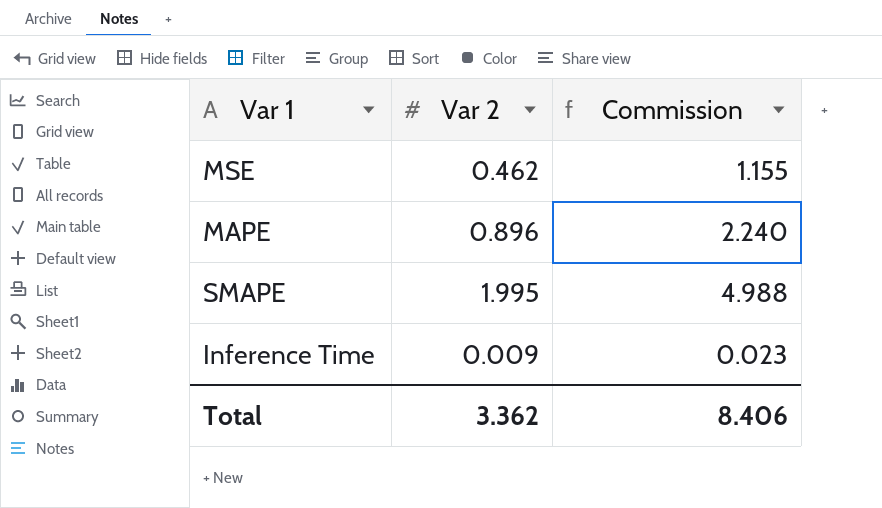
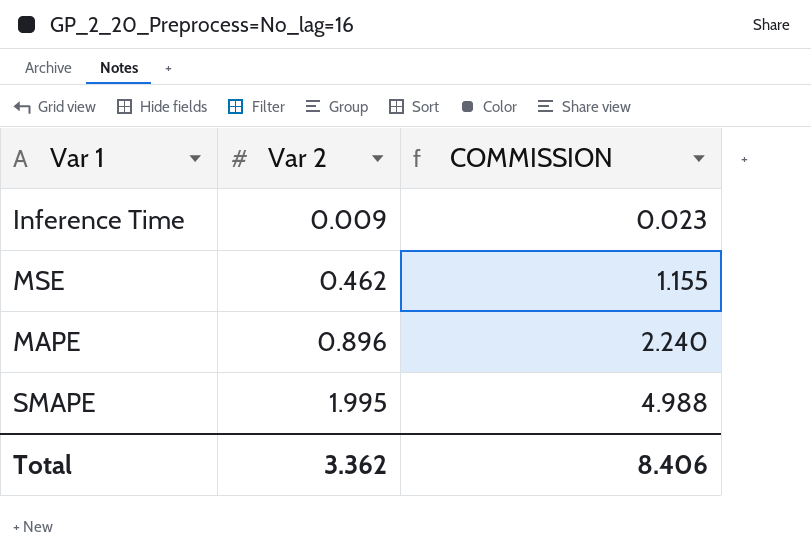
row order: none -> Var 2 ascending
column name: Commission -> COMMISSION

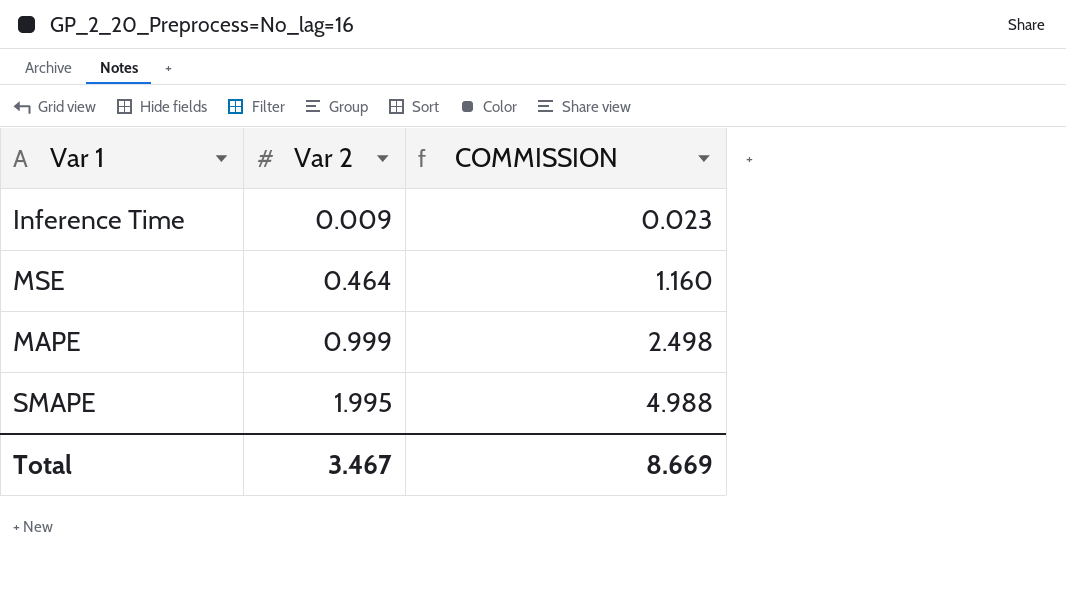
MSE | Var 2: 0.462 -> 0.464
MSE | COMMISSION: 1.155 -> 1.160
MAPE | Var 2: 0.896 -> 0.999
MAPE | COMMISSION: 2.240 -> 2.498
Total | Var 2: 3.362 -> 3.467
Total | COMMISSION: 8.406 -> 8.669

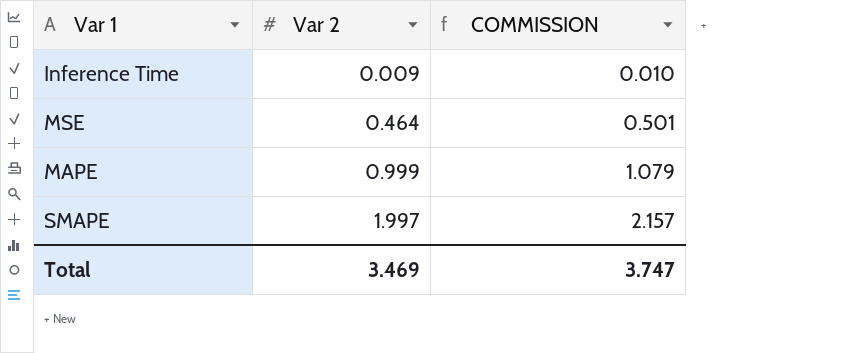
column COMMISSION | formula: [Var 2] * 2.5 -> [Var 2] * 1.08
SMAPE | Var 2: 1.995 -> 1.997
Total | Var 2: 3.467 -> 3.469
Total | COMMISSION: 8.669 -> 3.747

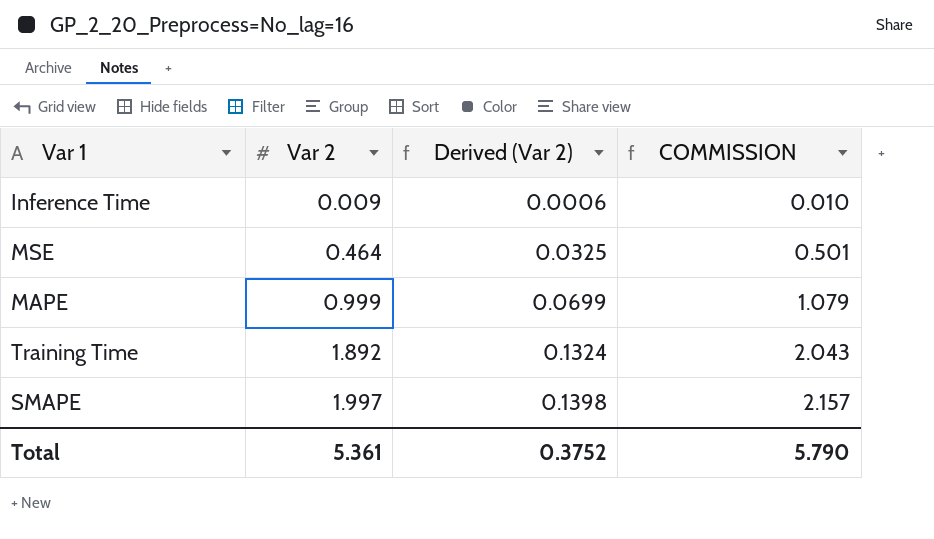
column Derived (Var 2) | formula: none -> [Var 2] * 0.07
row Training Time: none -> 1.892 | 0.1324 | 2.043
Total | Var 2: 3.469 -> 5.361
Total | COMMISSION: 3.747 -> 5.790

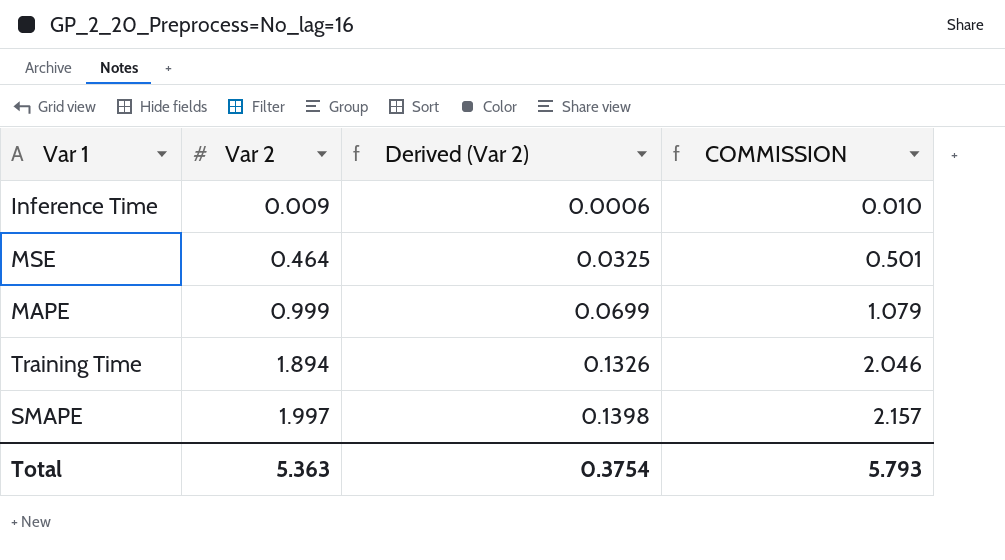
Training Time | Var 2: 1.892 -> 1.894
Training Time | Derived (Var 2): 0.1324 -> 0.1326
Training Time | COMMISSION: 2.043 -> 2.046
Total | Var 2: 5.361 -> 5.363
Total | Derived (Var 2): 0.3752 -> 0.3754
Total | COMMISSION: 5.790 -> 5.793

